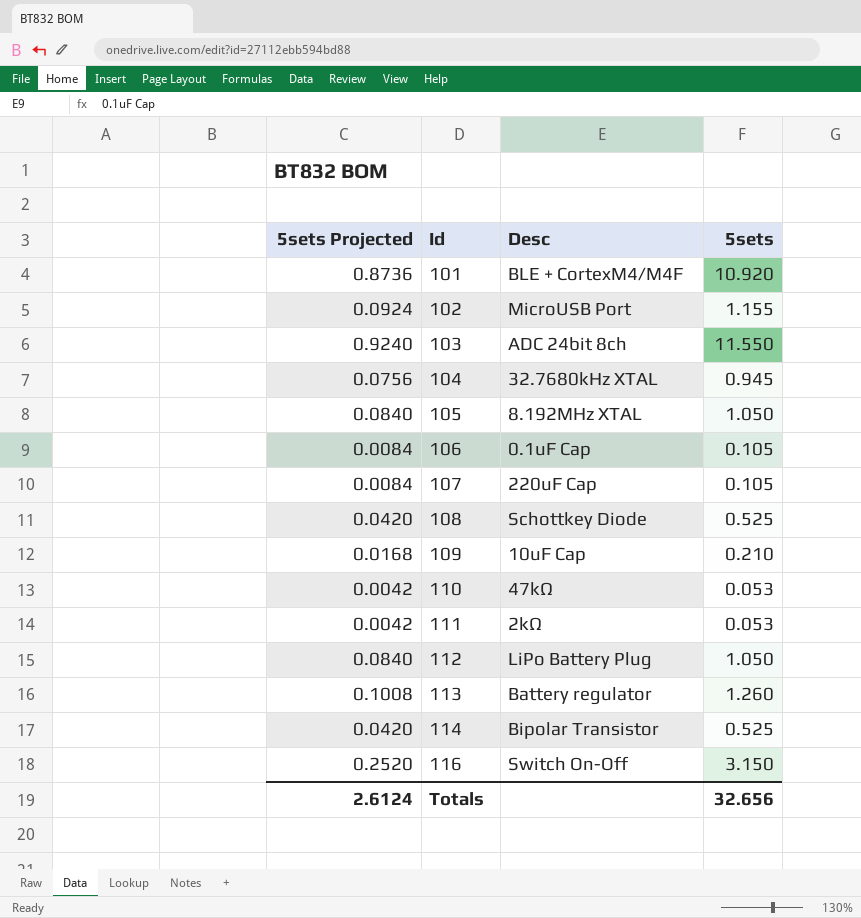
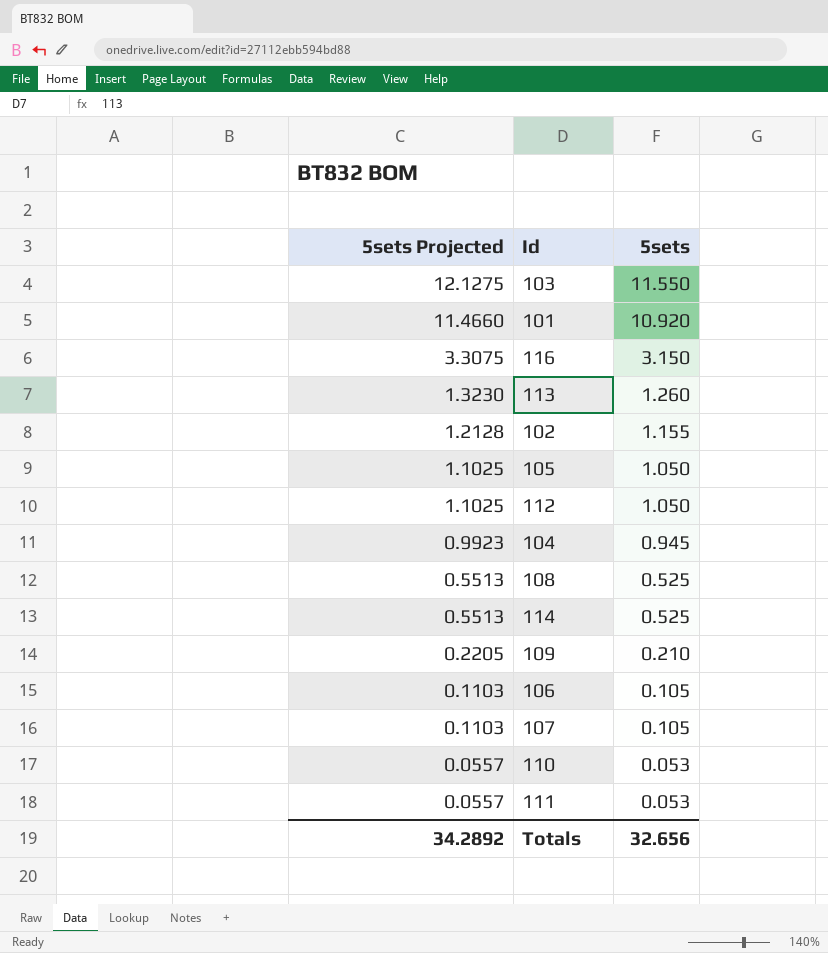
row order: Id ascending -> 5sets Projected descending
column Desc | position: 3 -> none
column 5sets Projected | formula: [5sets] * 0.08 -> [5sets] * 1.05
Totals | 5sets Projected: 2.6124 -> 34.2892

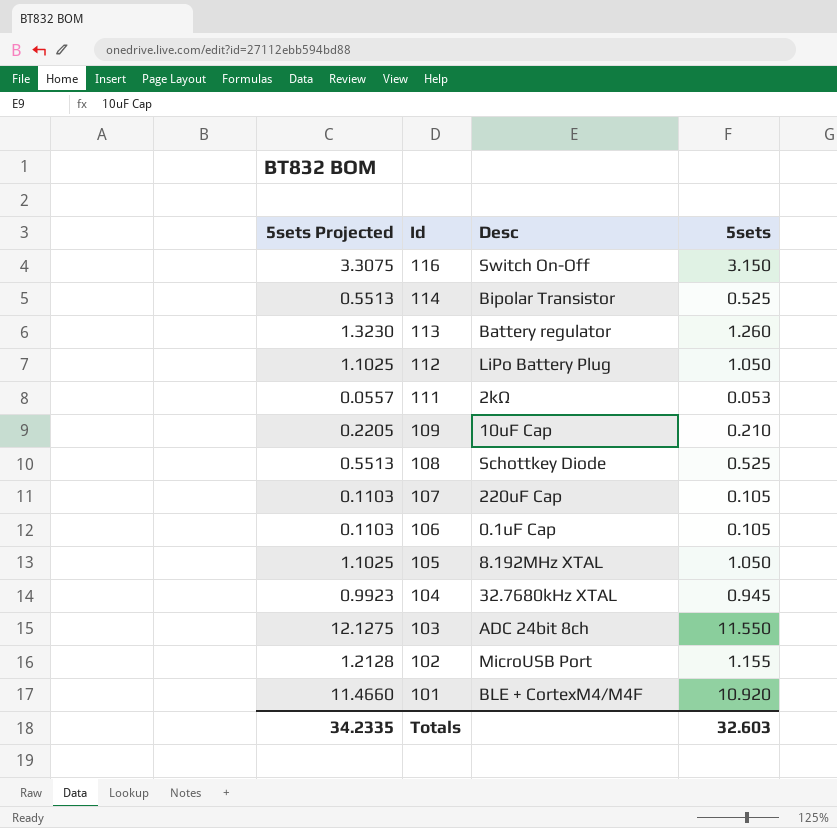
row order: 5sets Projected descending -> Id descending
column Desc | position: none -> 3
row 110: 0.0557 | 0.053 -> none
Totals | 5sets Projected: 34.2892 -> 34.2335
Totals | 5sets: 32.656 -> 32.603

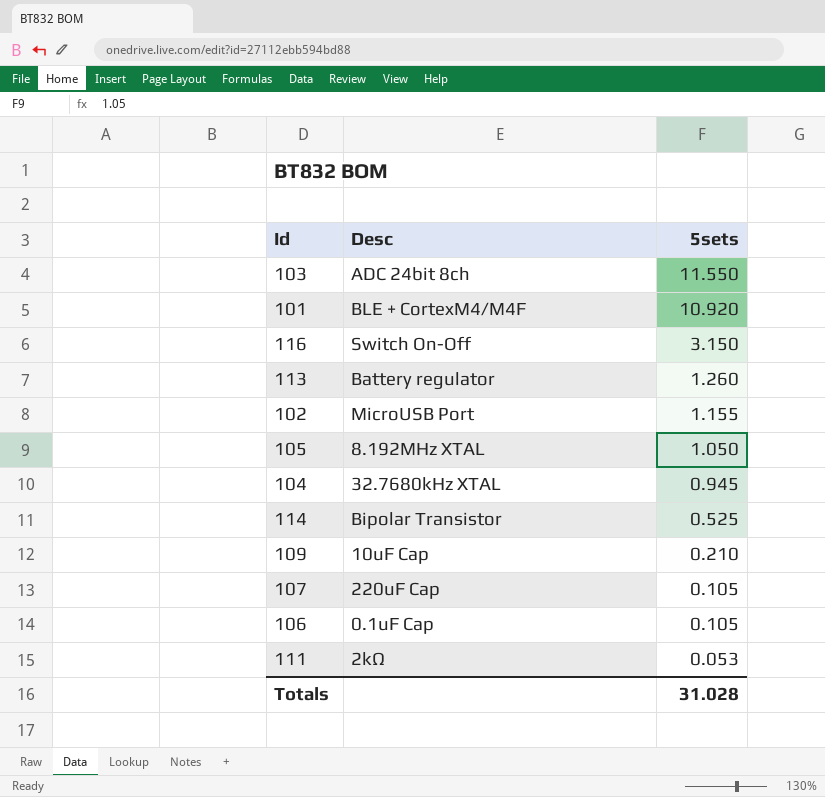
row order: Id descending -> 5sets descending
column 5sets Projected | formula: [5sets] * 1.05 -> none
row 112: 1.1025 | LiPo Battery Plug | 1.050 -> none
row 108: 0.5513 | Schottkey Diode | 0.525 -> none
Totals | 5sets: 32.603 -> 31.028

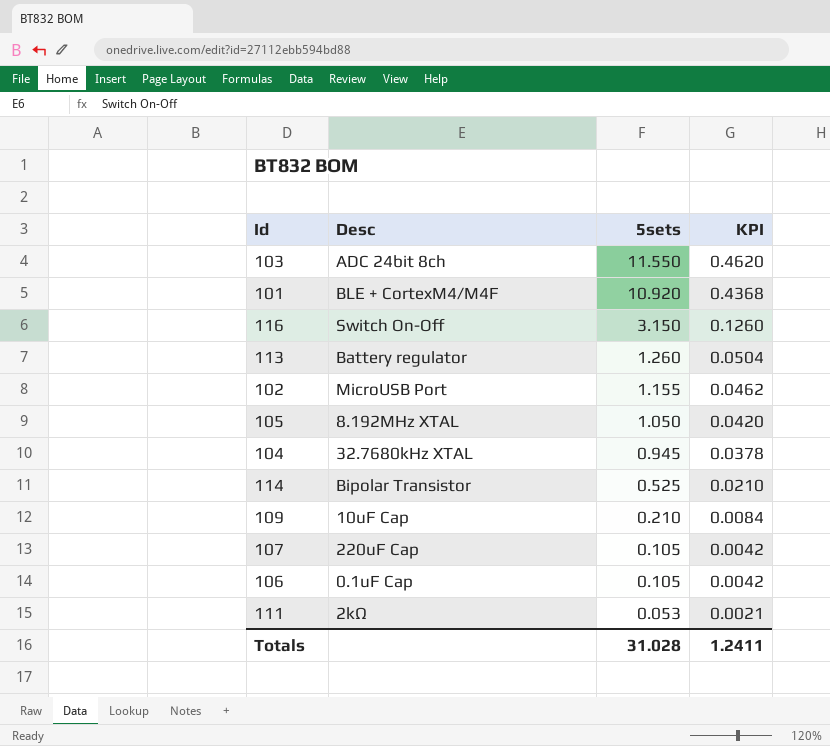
column KPI | formula: none -> [5sets] * 0.04

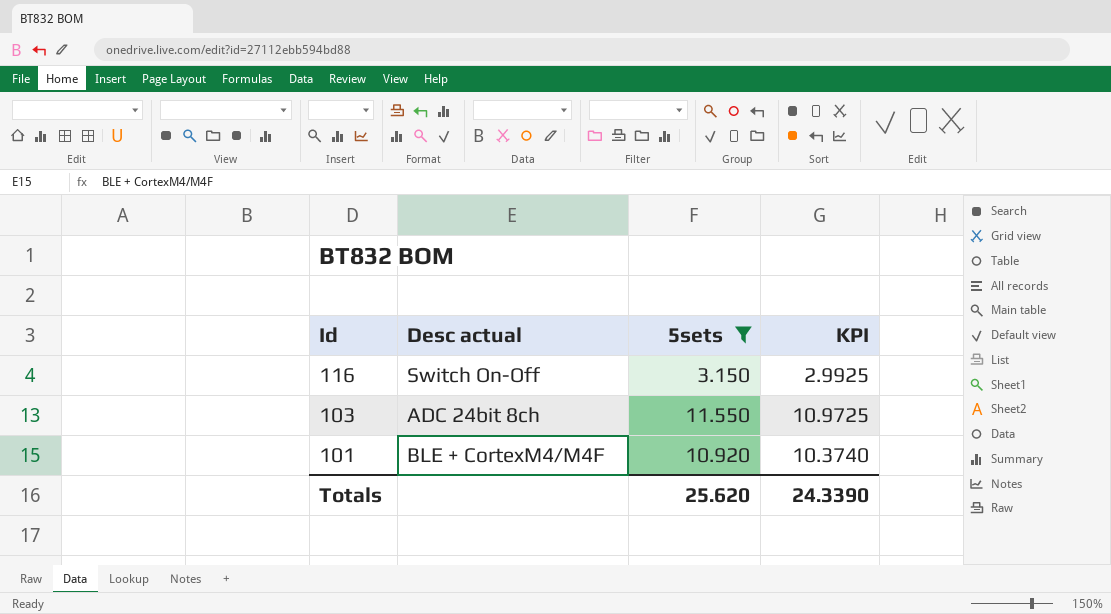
filter: none -> 5sets >= 3.150
row order: 5sets descending -> Id descending
column name: Desc -> Desc actual
column KPI | formula: [5sets] * 0.04 -> [5sets] * 0.95
Totals | 5sets: 31.028 -> 25.620
Totals | KPI: 1.2411 -> 24.3390

